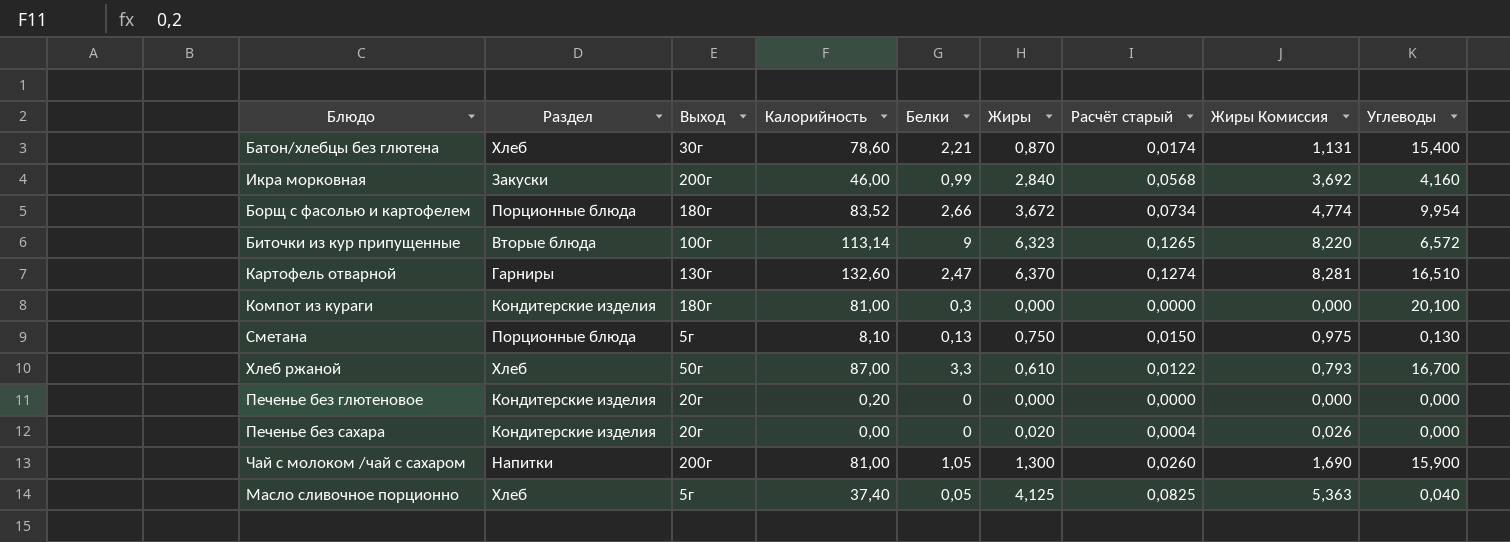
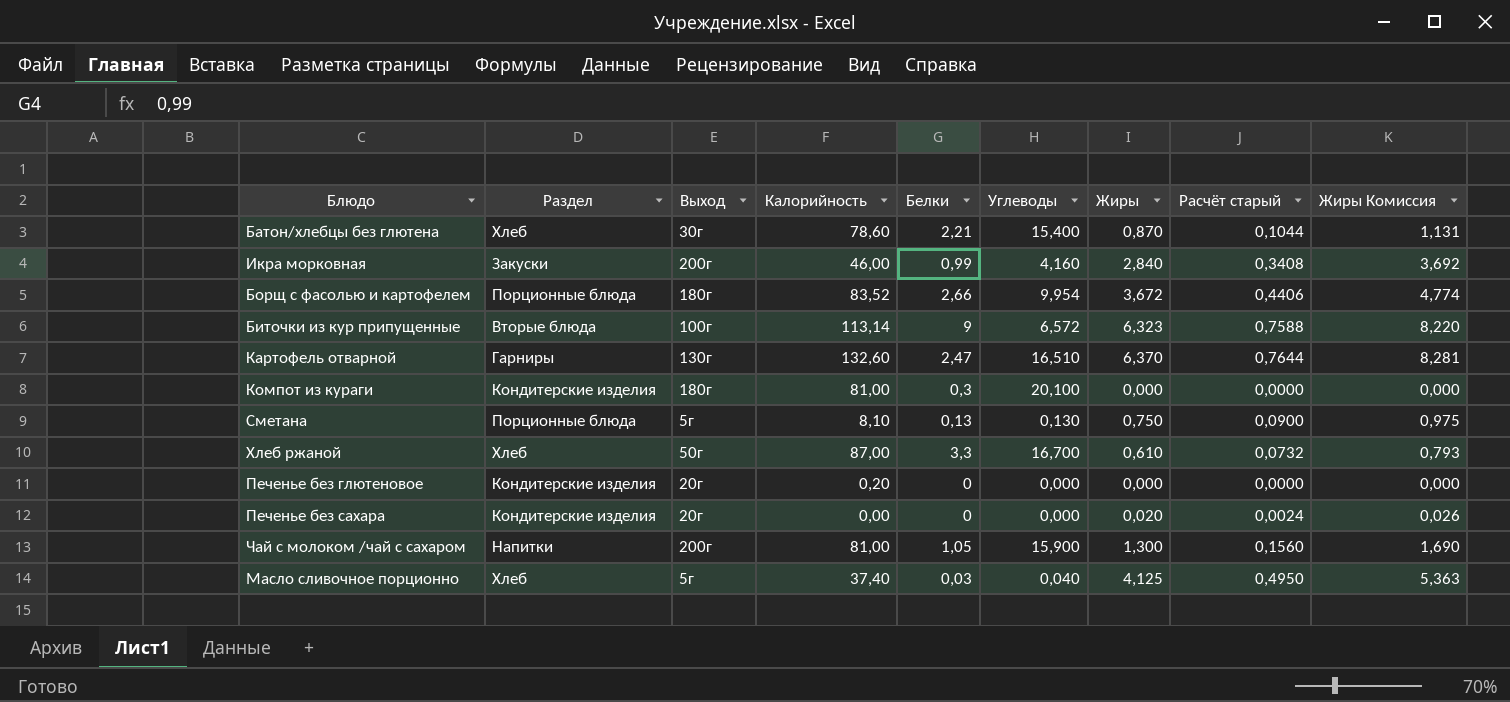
column Углеводы | position: 9 -> 6
column Расчёт старый | formula: [Жиры] * 0,02 -> [Жиры] * 0,12
Масло сливочное порционно | Белки: 0,05 -> 0,03

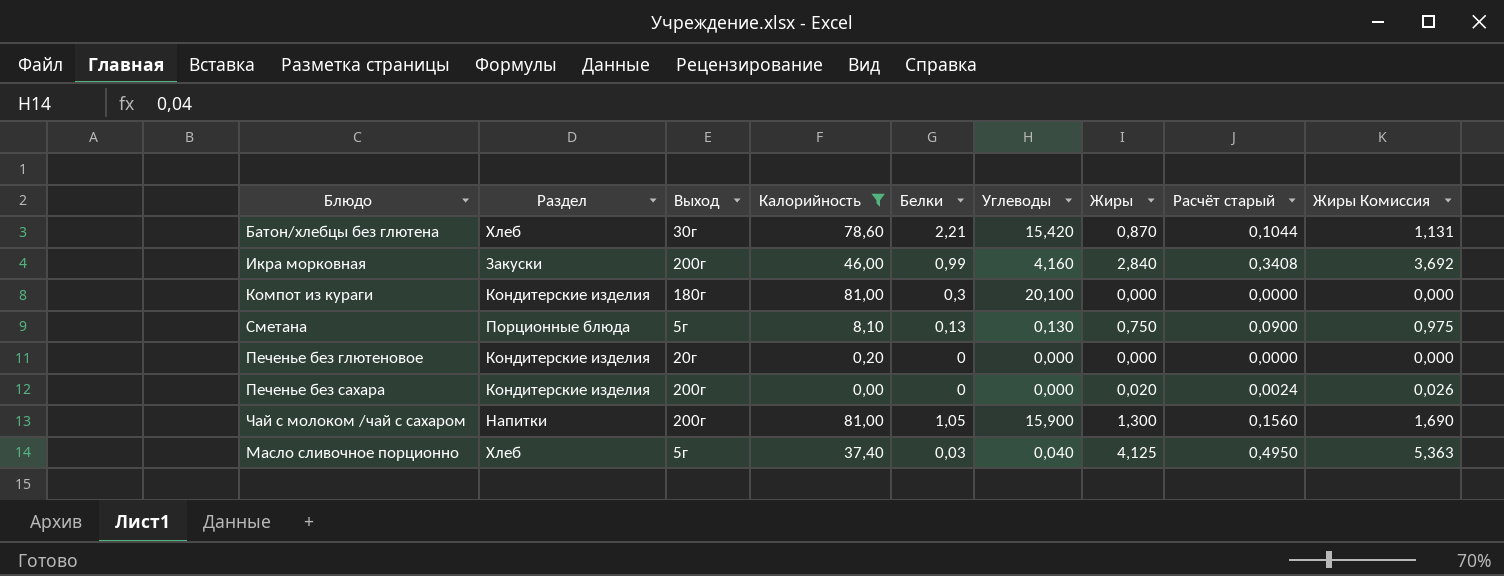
filter: none -> Калорийность <= 81,00
Батон/хлебцы без глютена | Углеводы: 15,400 -> 15,420
Печенье без сахара | Выход: 20г -> 200г

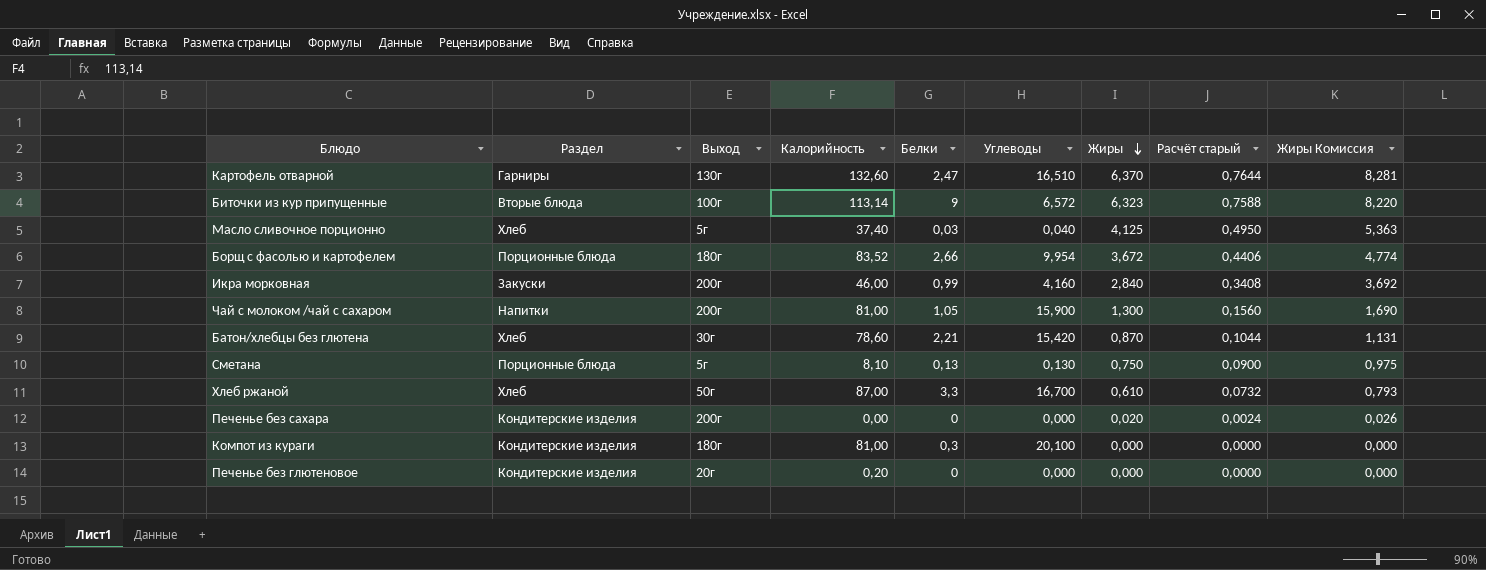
filter: Калорийность <= 81,00 -> none
row order: none -> Жиры descending

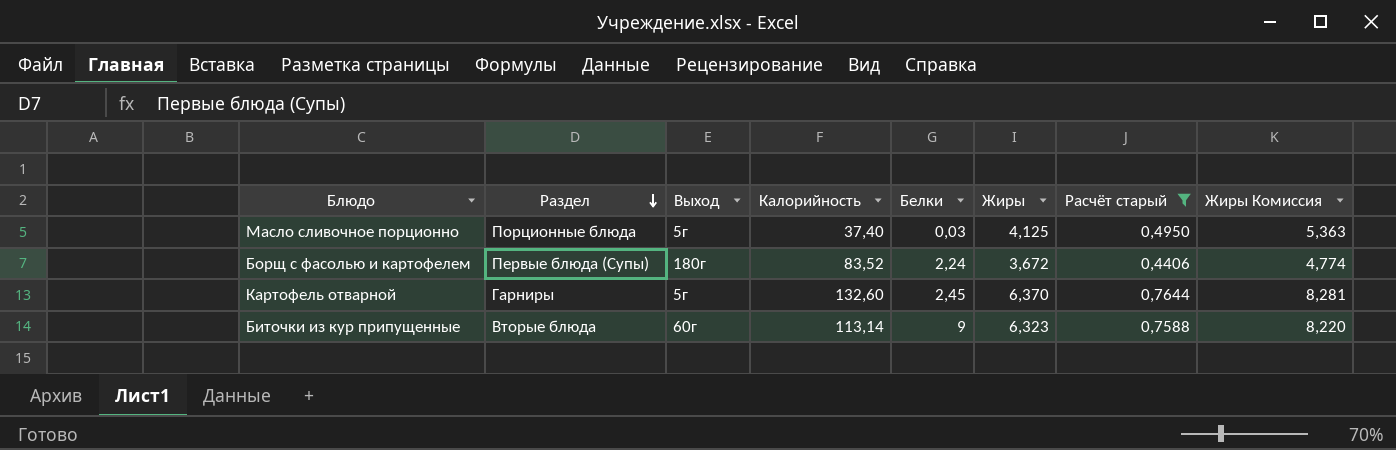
filter: none -> Расчёт старый >= 0,4406
row order: Жиры descending -> Раздел descending
column Углеводы | position: 6 -> none
Масло сливочное порционно | Раздел: Хлеб -> Порционные блюда
Борщ с фасолью и картофелем | Раздел: Порционные блюда -> Первые блюда (Супы)
Борщ с фасолью и картофелем | Белки: 2,66 -> 2,24
Картофель отварной | Выход: 130г -> 5г
Картофель отварной | Белки: 2,47 -> 2,45
Биточки из кур припущенные | Выход: 100г -> 60г

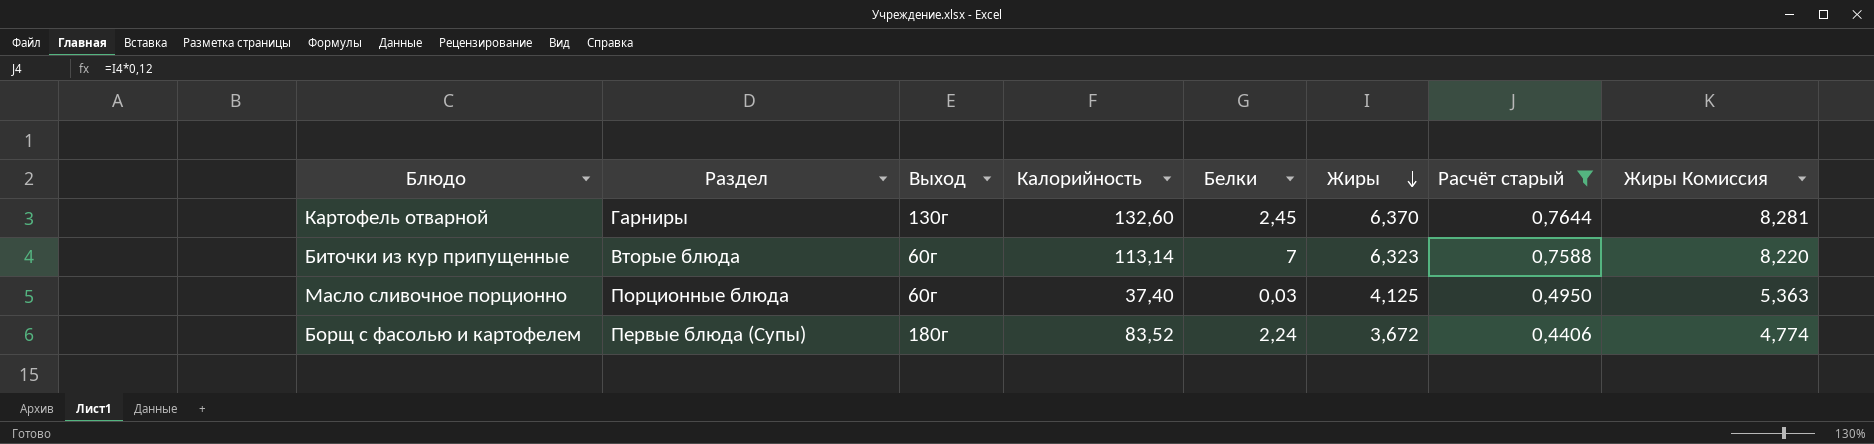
row order: Раздел descending -> Жиры descending
Картофель отварной | Выход: 5г -> 130г
Биточки из кур припущенные | Белки: 9 -> 7
Масло сливочное порционно | Выход: 5г -> 60г

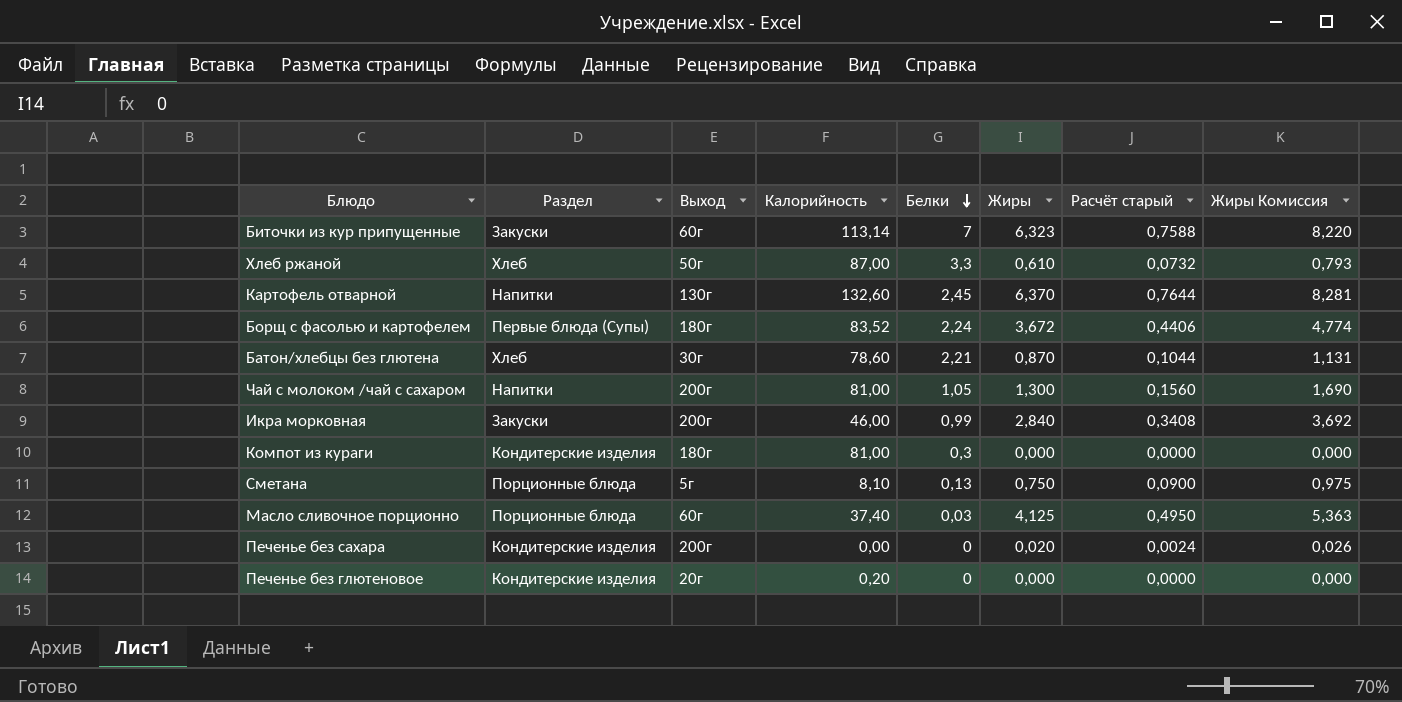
filter: Расчёт старый >= 0,4406 -> none
row order: Жиры descending -> Белки descending
Биточки из кур припущенные | Раздел: Вторые блюда -> Закуски
Картофель отварной | Раздел: Гарниры -> Напитки

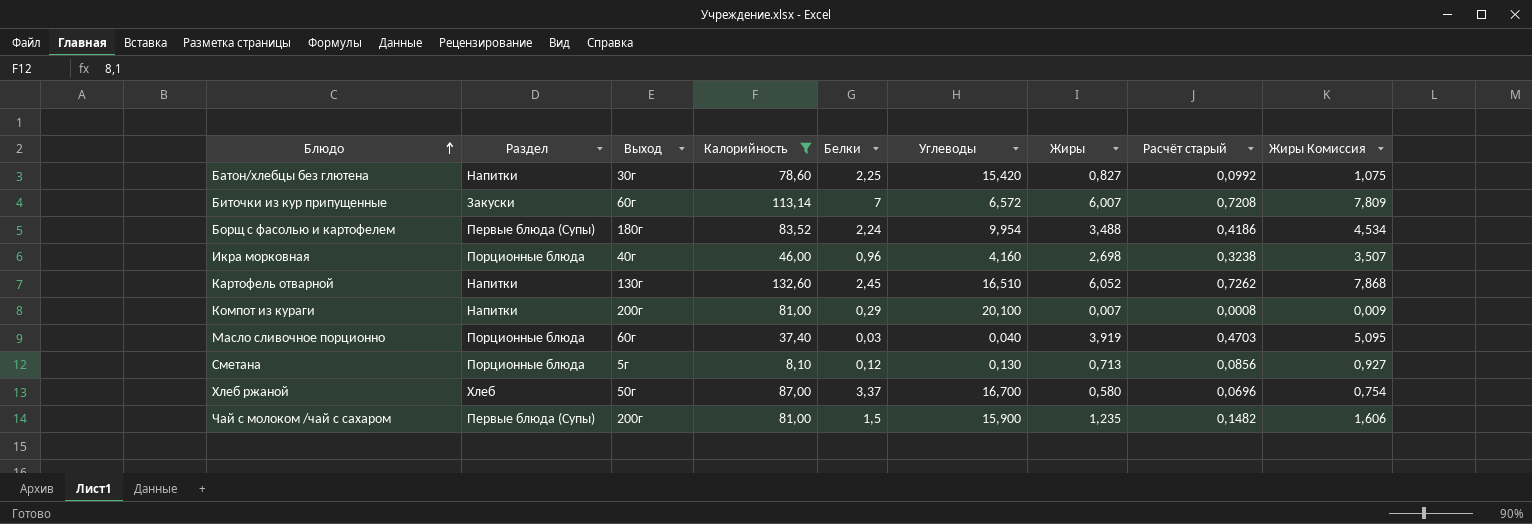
filter: none -> Калорийность >= 8,10
row order: Белки descending -> Блюдо ascending
column Углеводы | position: none -> 6
Батон/хлебцы без глютена | Раздел: Хлеб -> Напитки
Батон/хлебцы без глютена | Белки: 2,21 -> 2,25
Батон/хлебцы без глютена | Жиры: 0,870 -> 0,827
Батон/хлебцы без глютена | Расчёт старый: 0,1044 -> 0,0992
Батон/хлебцы без глютена | Жиры Комиссия: 1,131 -> 1,075
Биточки из кур припущенные | Жиры: 6,323 -> 6,007
Биточки из кур припущенные | Расчёт старый: 0,7588 -> 0,7208
Биточки из кур припущенные | Жиры Комиссия: 8,220 -> 7,809
Борщ с фасолью и картофелем | Жиры: 3,672 -> 3,488
Борщ с фасолью и картофелем | Расчёт старый: 0,4406 -> 0,4186
Борщ с фасолью и картофелем | Жиры Комиссия: 4,774 -> 4,534
Икра морковная | Раздел: Закуски -> Порционные блюда
Икра морковная | Выход: 200г -> 40г
Икра морковная | Белки: 0,99 -> 0,96
Икра морковная | Жиры: 2,840 -> 2,698
Икра морковная | Расчёт старый: 0,3408 -> 0,3238
Икра морковная | Жиры Комиссия: 3,692 -> 3,507
Картофель отварной | Жиры: 6,370 -> 6,052
Картофель отварной | Расчёт старый: 0,7644 -> 0,7262
Картофель отварной | Жиры Комиссия: 8,281 -> 7,868
Компот из кураги | Раздел: Кондитерские изделия -> Напитки
Компот из кураги | Выход: 180г -> 200г
Компот из кураги | Белки: 0,3 -> 0,29
Компот из кураги | Жиры: 0,000 -> 0,007
Компот из кураги | Расчёт старый: 0,0000 -> 0,0008
Компот из кураги | Жиры Комиссия: 0,000 -> 0,009
Масло сливочное порционно | Жиры: 4,125 -> 3,919
Масло сливочное порционно | Расчёт старый: 0,4950 -> 0,4703
Масло сливочное порционно | Жиры Комиссия: 5,363 -> 5,095
Сметана | Белки: 0,13 -> 0,12
Сметана | Жиры: 0,750 -> 0,713
Сметана | Расчёт старый: 0,0900 -> 0,0856
Сметана | Жиры Комиссия: 0,975 -> 0,927
Хлеб ржаной | Белки: 3,3 -> 3,37
Хлеб ржаной | Жиры: 0,610 -> 0,580
Хлеб ржаной | Расчёт старый: 0,0732 -> 0,0696
Хлеб ржаной | Жиры Комиссия: 0,793 -> 0,754
Чай с молоком /чай с сахаром | Раздел: Напитки -> Первые блюда (Супы)
Чай с молоком /чай с сахаром | Белки: 1,05 -> 1,5
Чай с молоком /чай с сахаром | Жиры: 1,300 -> 1,235
Чай с молоком /чай с сахаром | Расчёт старый: 0,1560 -> 0,1482
Чай с молоком /чай с сахаром | Жиры Комиссия: 1,690 -> 1,606

